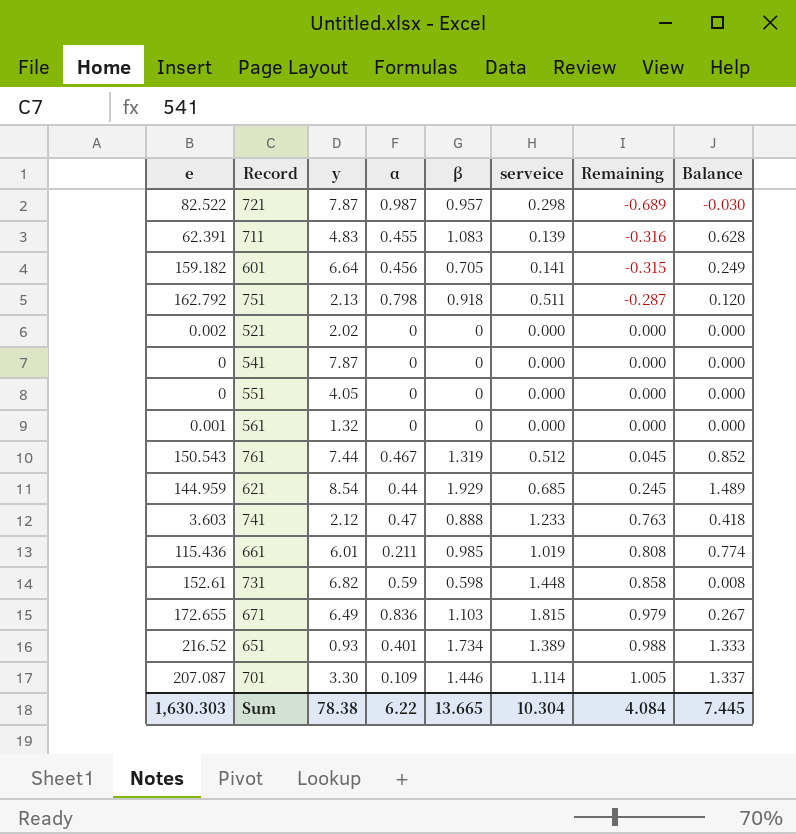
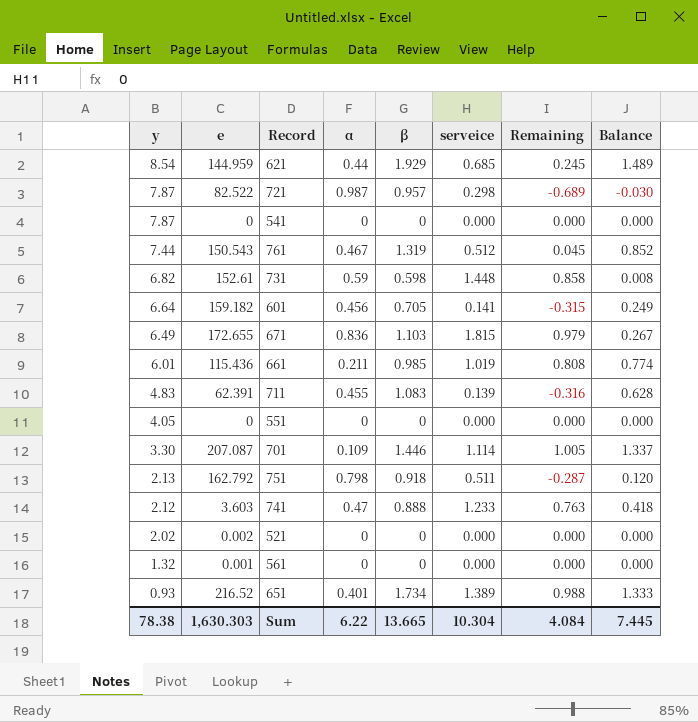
row order: Remaining ascending -> y descending
column y | position: 3 -> 1

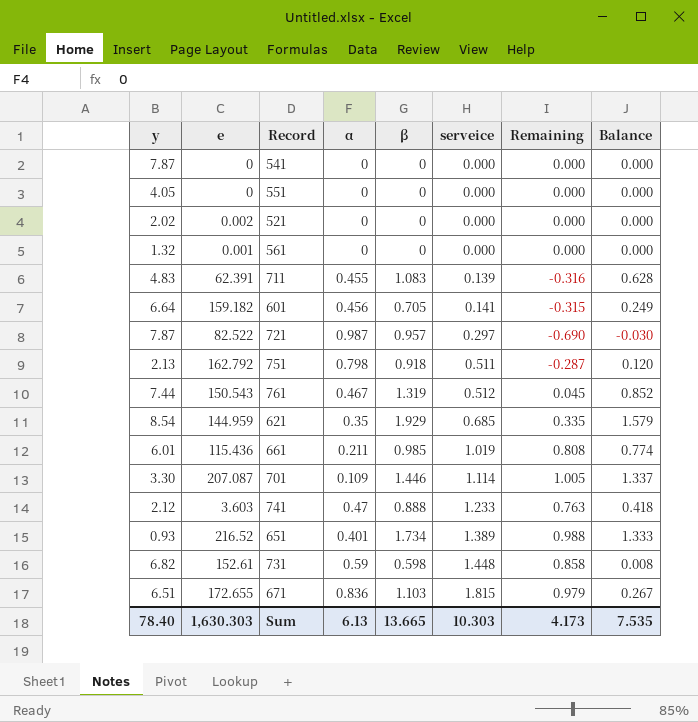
row order: y descending -> serveice ascending
721 | serveice: 0.298 -> 0.297
721 | Remaining: -0.689 -> -0.690
621 | α: 0.44 -> 0.35
621 | Remaining: 0.245 -> 0.335
621 | Balance: 1.489 -> 1.579
671 | y: 6.49 -> 6.51
Sum | y: 78.38 -> 78.40
Sum | α: 6.22 -> 6.13
Sum | serveice: 10.304 -> 10.303
Sum | Remaining: 4.084 -> 4.173
Sum | Balance: 7.445 -> 7.535

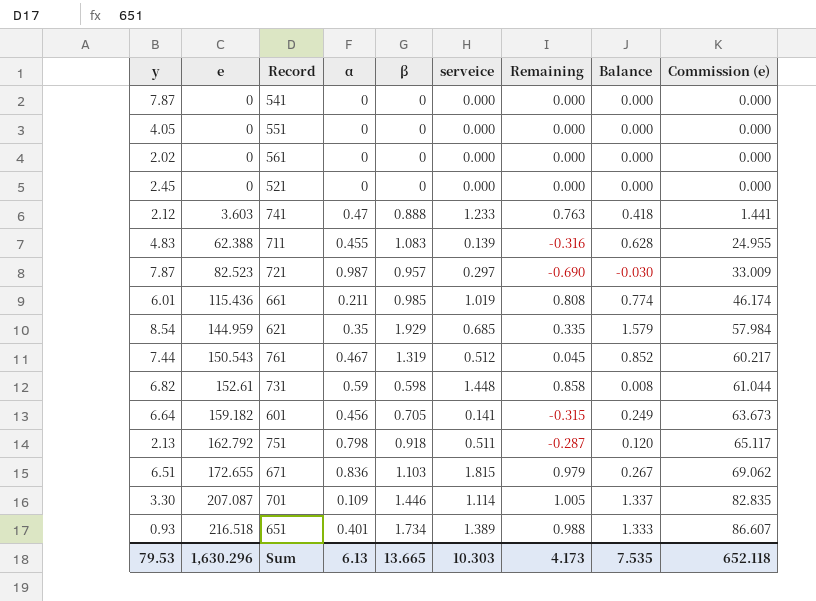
row order: serveice ascending -> e ascending
column Commission (e) | formula: none -> [e] * 0.4
561 | y: 1.32 -> 2.02
561 | e: 0.001 -> 0
521 | y: 2.02 -> 2.45
521 | e: 0.002 -> 0
711 | e: 62.391 -> 62.388
721 | e: 82.522 -> 82.523
651 | e: 216.52 -> 216.518
Sum | y: 78.40 -> 79.53
Sum | e: 1,630.303 -> 1,630.296

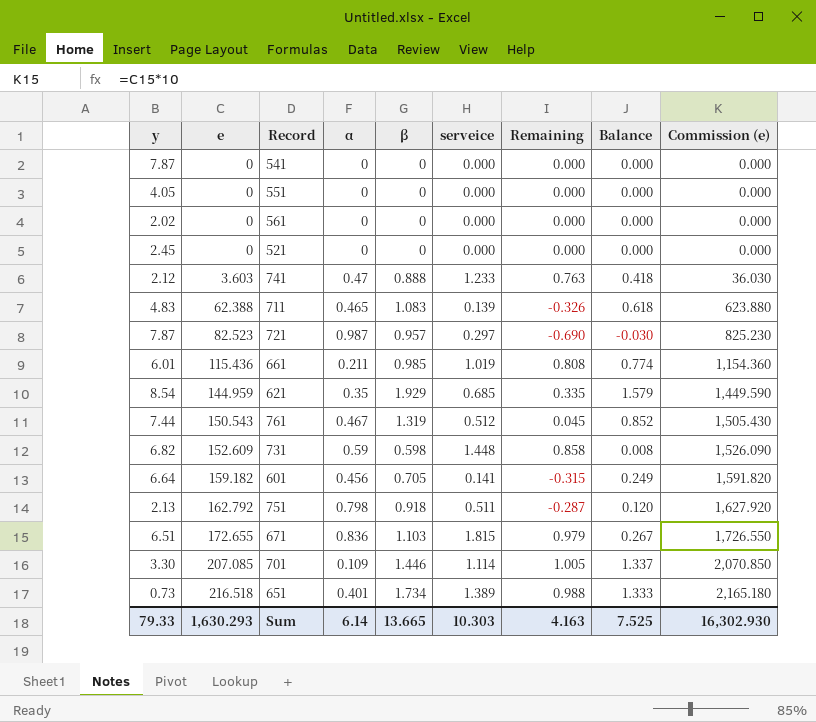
column Commission (e) | formula: [e] * 0.4 -> [e] * 10
711 | α: 0.455 -> 0.465
711 | Remaining: -0.316 -> -0.326
711 | Balance: 0.628 -> 0.618
731 | e: 152.61 -> 152.609
701 | e: 207.087 -> 207.085
651 | y: 0.93 -> 0.73
Sum | y: 79.53 -> 79.33
Sum | e: 1,630.296 -> 1,630.293
Sum | α: 6.13 -> 6.14
Sum | Remaining: 4.173 -> 4.163
Sum | Balance: 7.535 -> 7.525
Sum | Commission (e): 652.118 -> 16,302.930

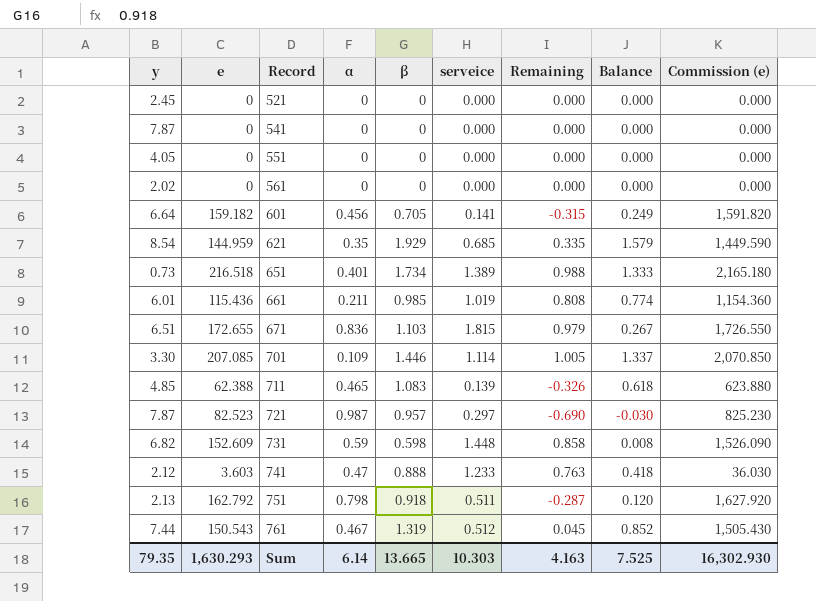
row order: e ascending -> Record ascending
711 | y: 4.83 -> 4.85
Sum | y: 79.33 -> 79.35

